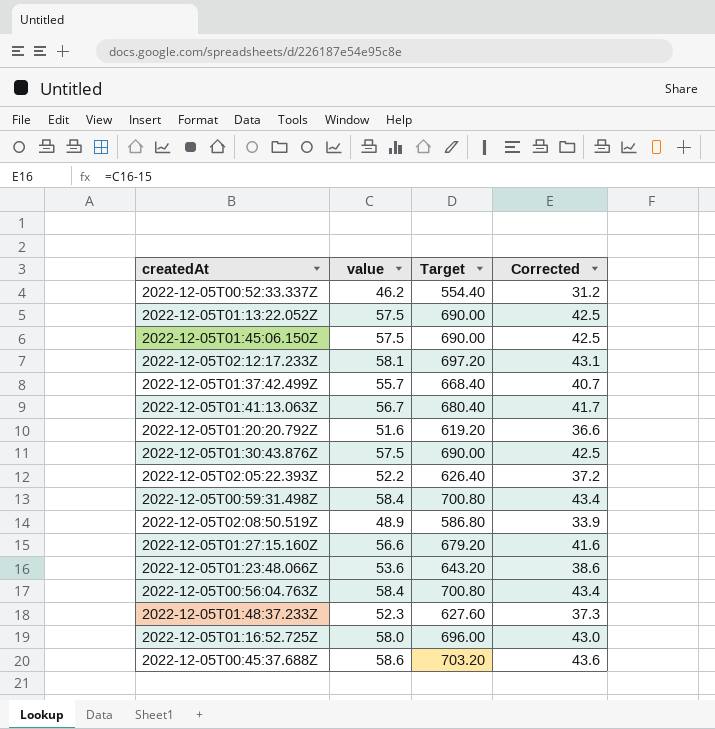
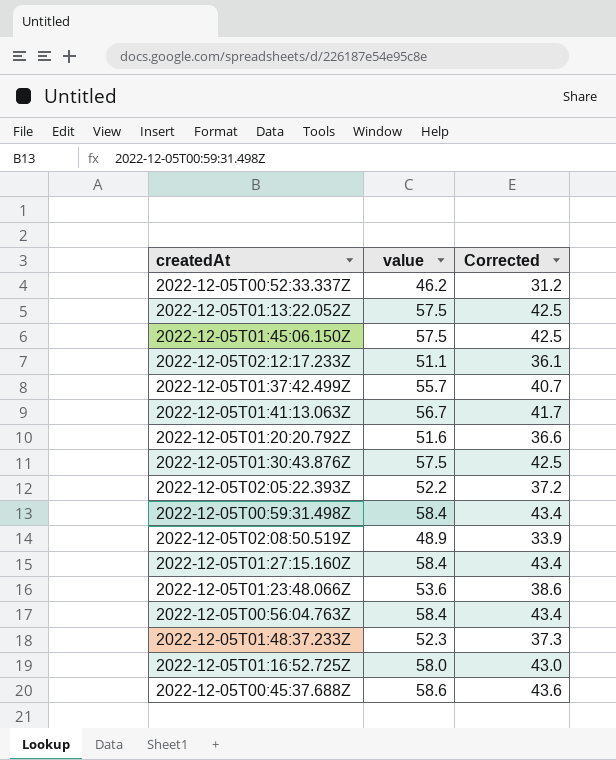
column Target | formula: [value] * 12 -> none
2022-12-05T02:12:17.233Z | value: 58.1 -> 51.1
2022-12-05T02:12:17.233Z | Corrected: 43.1 -> 36.1
2022-12-05T01:27:15.160Z | value: 56.6 -> 58.4
2022-12-05T01:27:15.160Z | Corrected: 41.6 -> 43.4

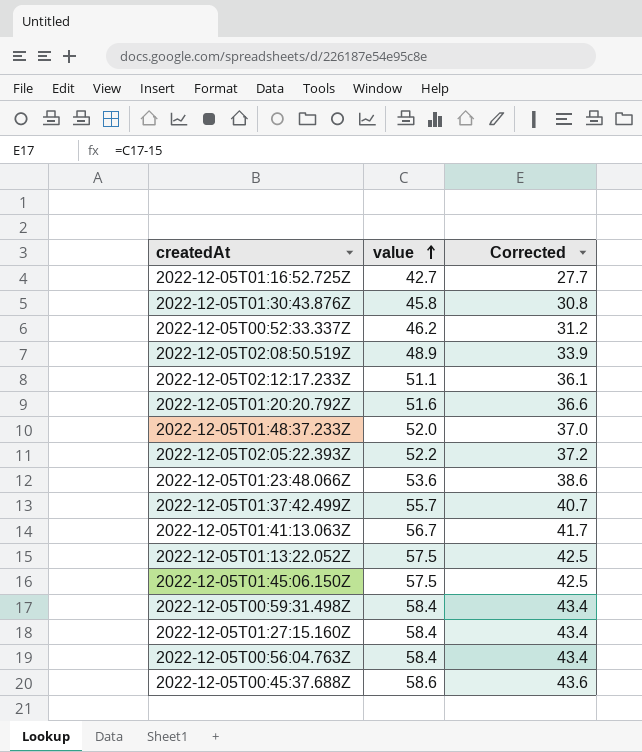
row order: none -> value ascending
2022-12-05T01:16:52.725Z | value: 58.0 -> 42.7
2022-12-05T01:16:52.725Z | Corrected: 43.0 -> 27.7
2022-12-05T01:30:43.876Z | value: 57.5 -> 45.8
2022-12-05T01:30:43.876Z | Corrected: 42.5 -> 30.8
2022-12-05T01:48:37.233Z | value: 52.3 -> 52.0
2022-12-05T01:48:37.233Z | Corrected: 37.3 -> 37.0

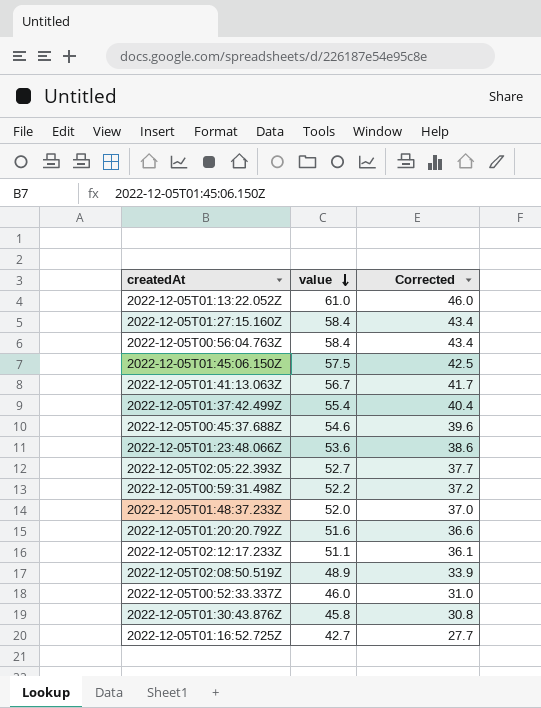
row order: value ascending -> value descending
2022-12-05T01:13:22.052Z | value: 57.5 -> 61.0
2022-12-05T01:13:22.052Z | Corrected: 42.5 -> 46.0
2022-12-05T01:37:42.499Z | value: 55.7 -> 55.4
2022-12-05T01:37:42.499Z | Corrected: 40.7 -> 40.4
2022-12-05T00:45:37.688Z | value: 58.6 -> 54.6
2022-12-05T00:45:37.688Z | Corrected: 43.6 -> 39.6
2022-12-05T02:05:22.393Z | value: 52.2 -> 52.7
2022-12-05T02:05:22.393Z | Corrected: 37.2 -> 37.7
2022-12-05T00:59:31.498Z | value: 58.4 -> 52.2
2022-12-05T00:59:31.498Z | Corrected: 43.4 -> 37.2
2022-12-05T00:52:33.337Z | value: 46.2 -> 46.0
2022-12-05T00:52:33.337Z | Corrected: 31.2 -> 31.0

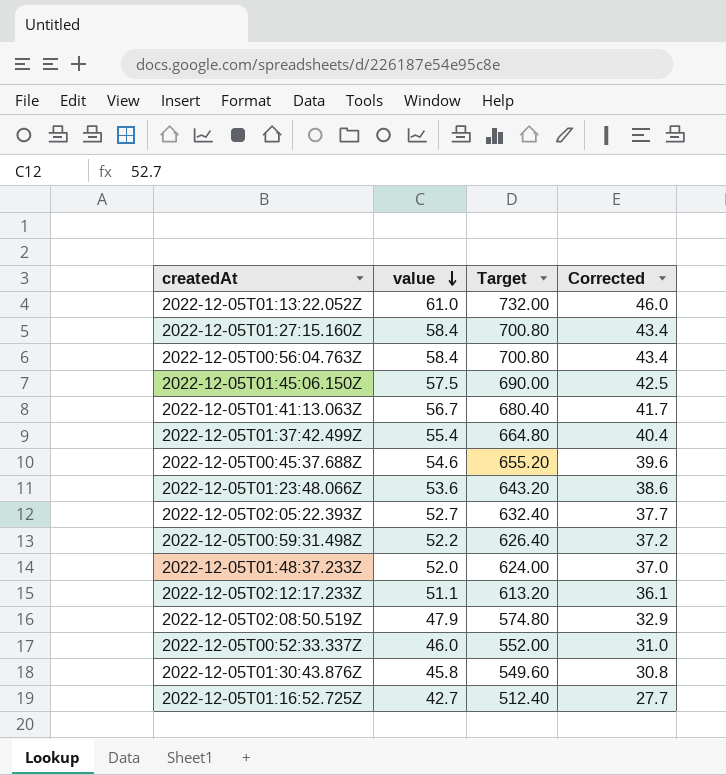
column Target | formula: none -> [value] * 12
row 2022-12-05T01:20:20.792Z: 51.6 | 36.6 -> none
2022-12-05T02:08:50.519Z | value: 48.9 -> 47.9
2022-12-05T02:08:50.519Z | Corrected: 33.9 -> 32.9

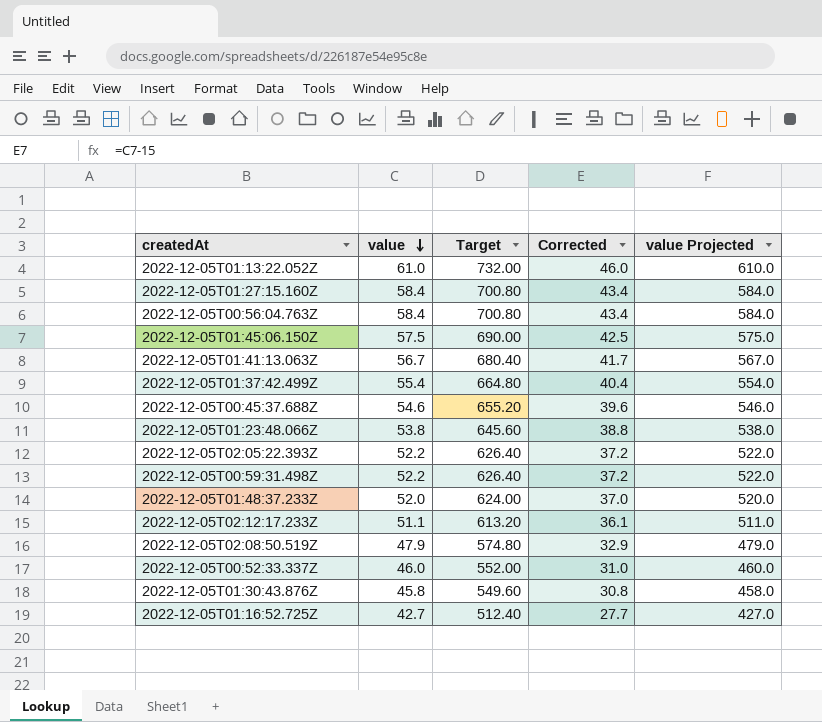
column value Projected | formula: none -> [value] * 10
2022-12-05T01:23:48.066Z | value: 53.6 -> 53.8
2022-12-05T01:23:48.066Z | Target: 643.20 -> 645.60
2022-12-05T01:23:48.066Z | Corrected: 38.6 -> 38.8
2022-12-05T02:05:22.393Z | value: 52.7 -> 52.2
2022-12-05T02:05:22.393Z | Target: 632.40 -> 626.40
2022-12-05T02:05:22.393Z | Corrected: 37.7 -> 37.2

